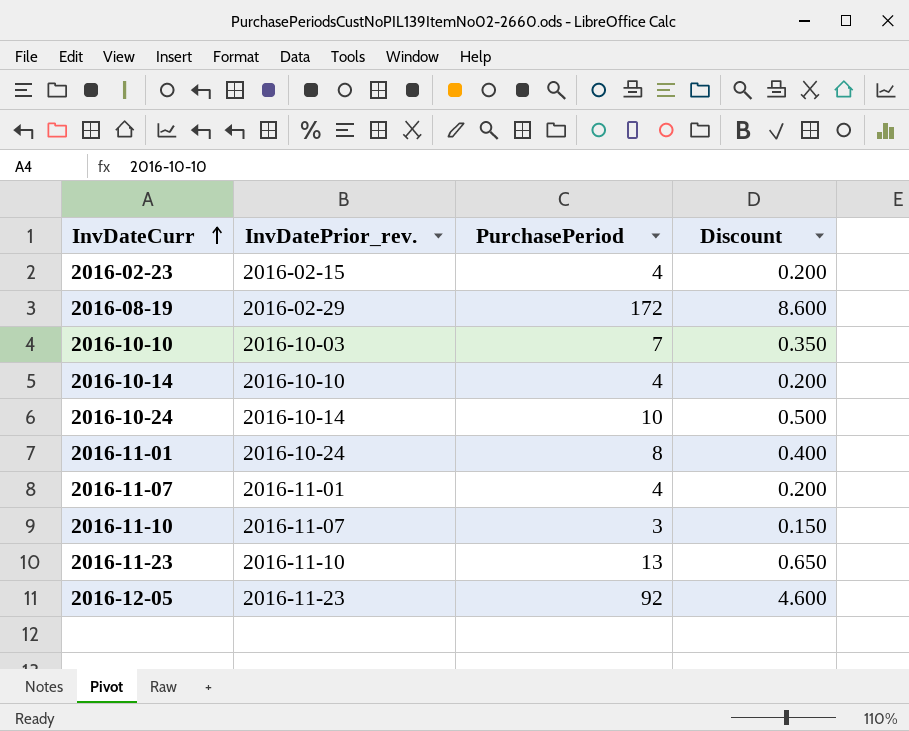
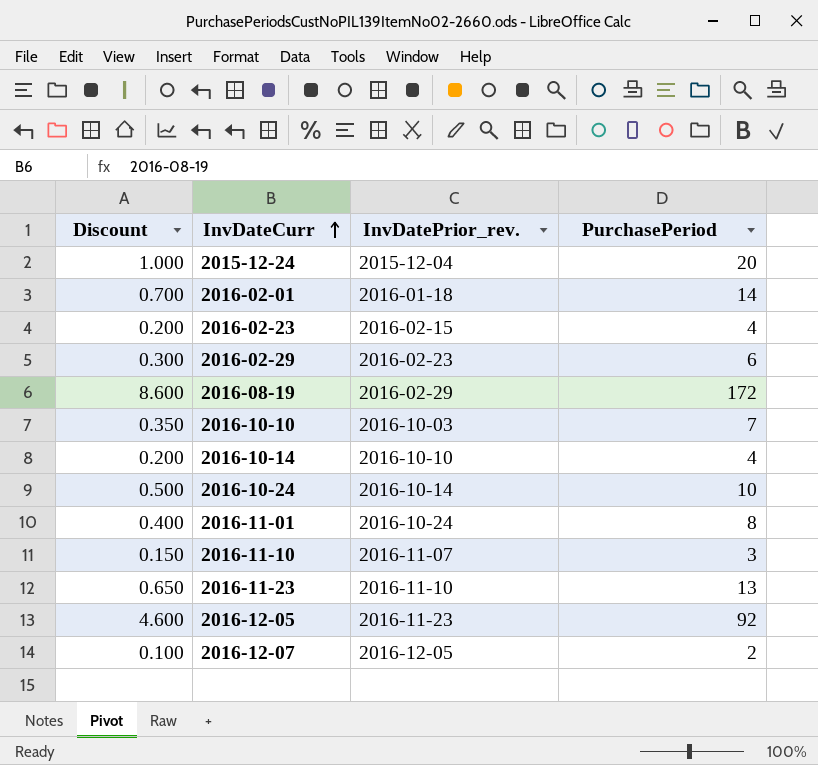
column Discount | position: 4 -> 1
row 2016-11-07: 2016-11-01 | 4 | 0.200 -> none
row 2015-12-24: none -> 1.000 | 2015-12-04 | 20
row 2016-02-01: none -> 0.700 | 2016-01-18 | 14
row 2016-02-29: none -> 0.300 | 2016-02-23 | 6
row 2016-12-07: none -> 0.100 | 2016-12-05 | 2

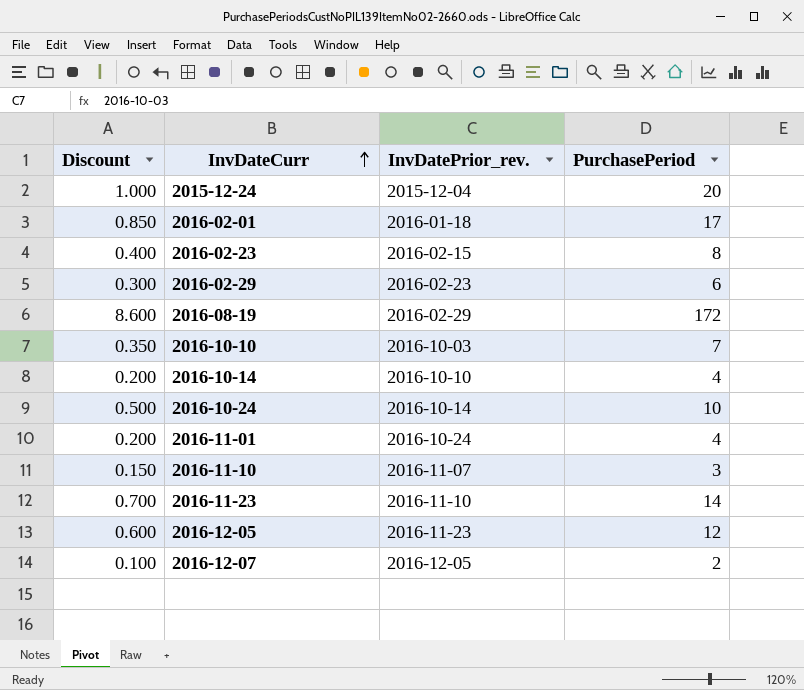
2016-02-01 | Discount: 0.700 -> 0.850
2016-02-01 | PurchasePeriod: 14 -> 17
2016-02-23 | Discount: 0.200 -> 0.400
2016-02-23 | PurchasePeriod: 4 -> 8
2016-11-01 | Discount: 0.400 -> 0.200
2016-11-01 | PurchasePeriod: 8 -> 4
2016-11-23 | Discount: 0.650 -> 0.700
2016-11-23 | PurchasePeriod: 13 -> 14
2016-12-05 | Discount: 4.600 -> 0.600
2016-12-05 | PurchasePeriod: 92 -> 12

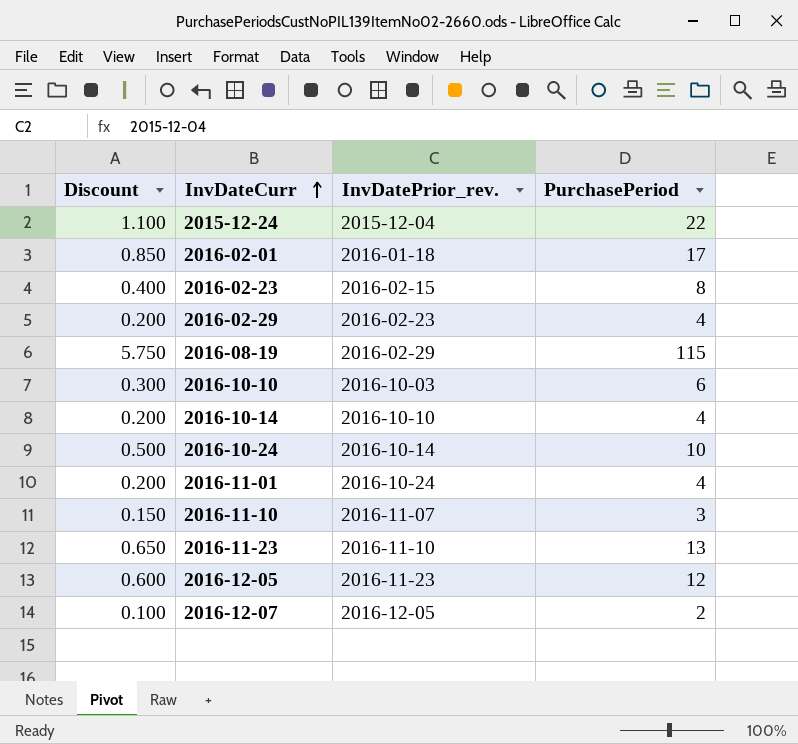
2015-12-24 | Discount: 1.000 -> 1.100
2015-12-24 | PurchasePeriod: 20 -> 22
2016-02-29 | Discount: 0.300 -> 0.200
2016-02-29 | PurchasePeriod: 6 -> 4
2016-08-19 | Discount: 8.600 -> 5.750
2016-08-19 | PurchasePeriod: 172 -> 115
2016-10-10 | Discount: 0.350 -> 0.300
2016-10-10 | PurchasePeriod: 7 -> 6
2016-11-23 | Discount: 0.700 -> 0.650
2016-11-23 | PurchasePeriod: 14 -> 13

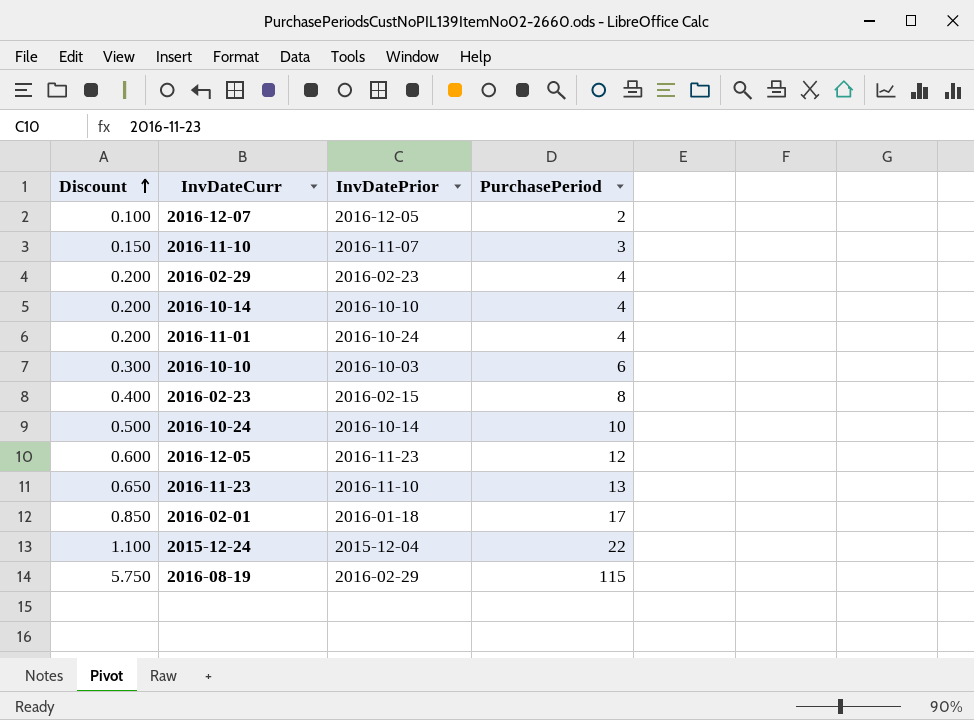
row order: InvDateCurr ascending -> Discount ascending
column name: InvDatePrior_rev. -> InvDatePrior

